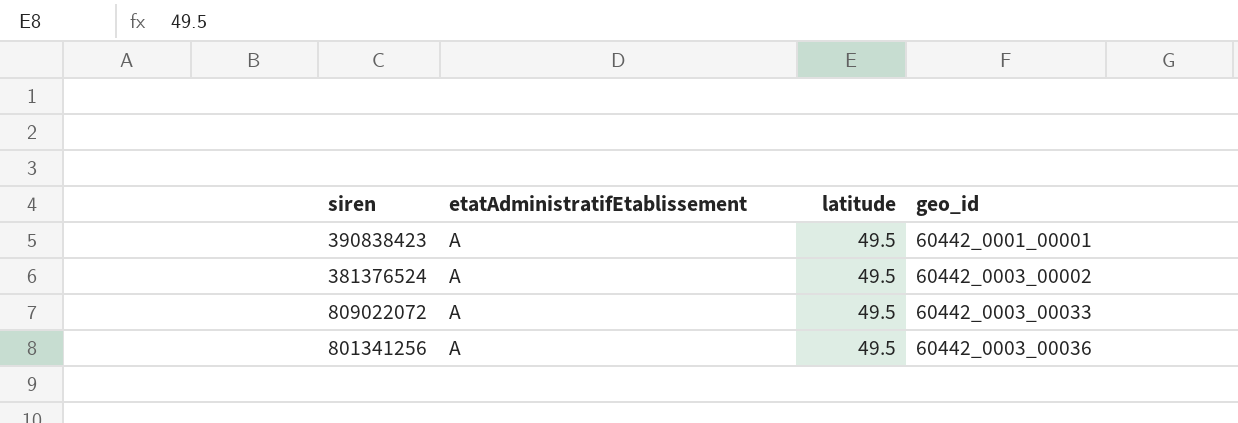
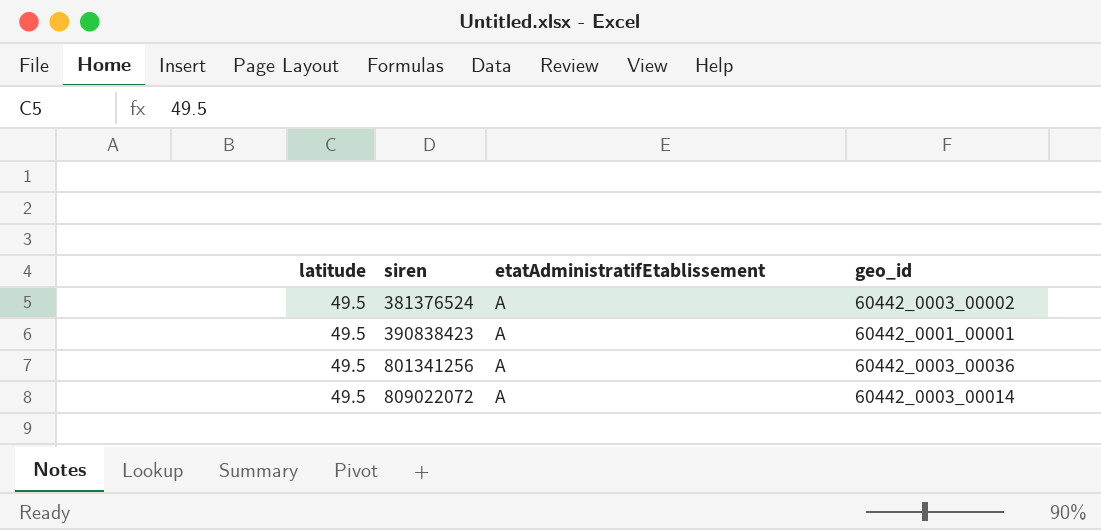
row order: geo_id ascending -> siren ascending
column latitude | position: 3 -> 1
809022072 | geo_id: 60442_0003_00033 -> 60442_0003_00014

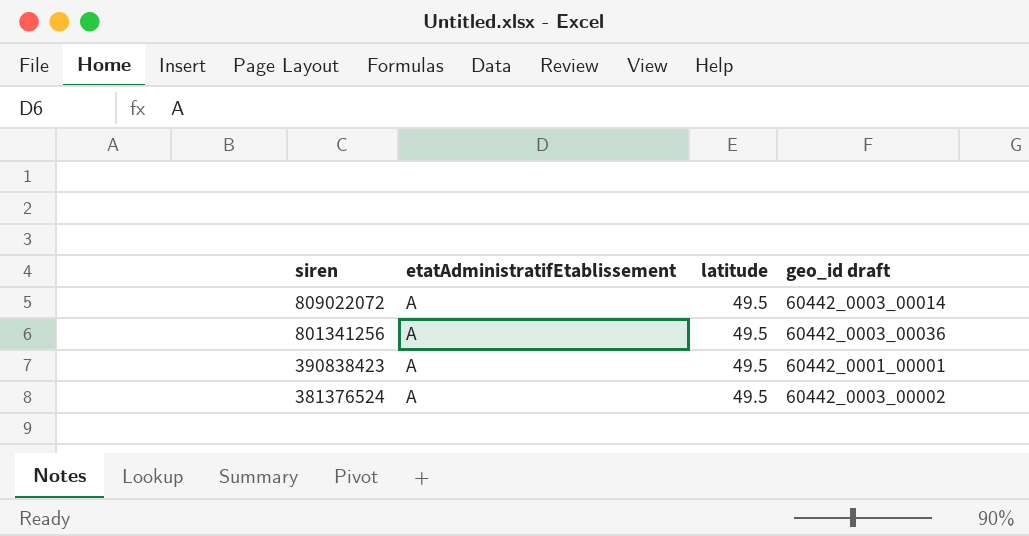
row order: siren ascending -> siren descending
column latitude | position: 1 -> 3
column name: geo_id -> geo_id draft

